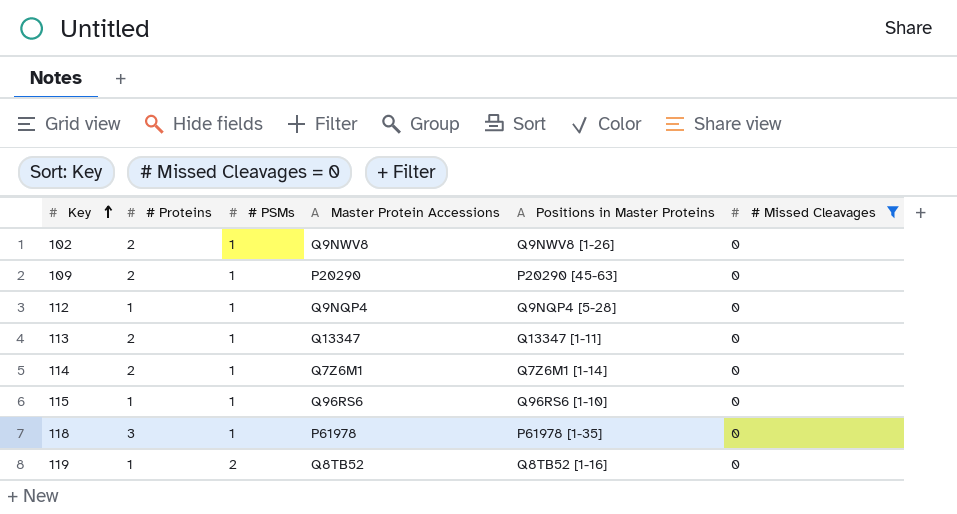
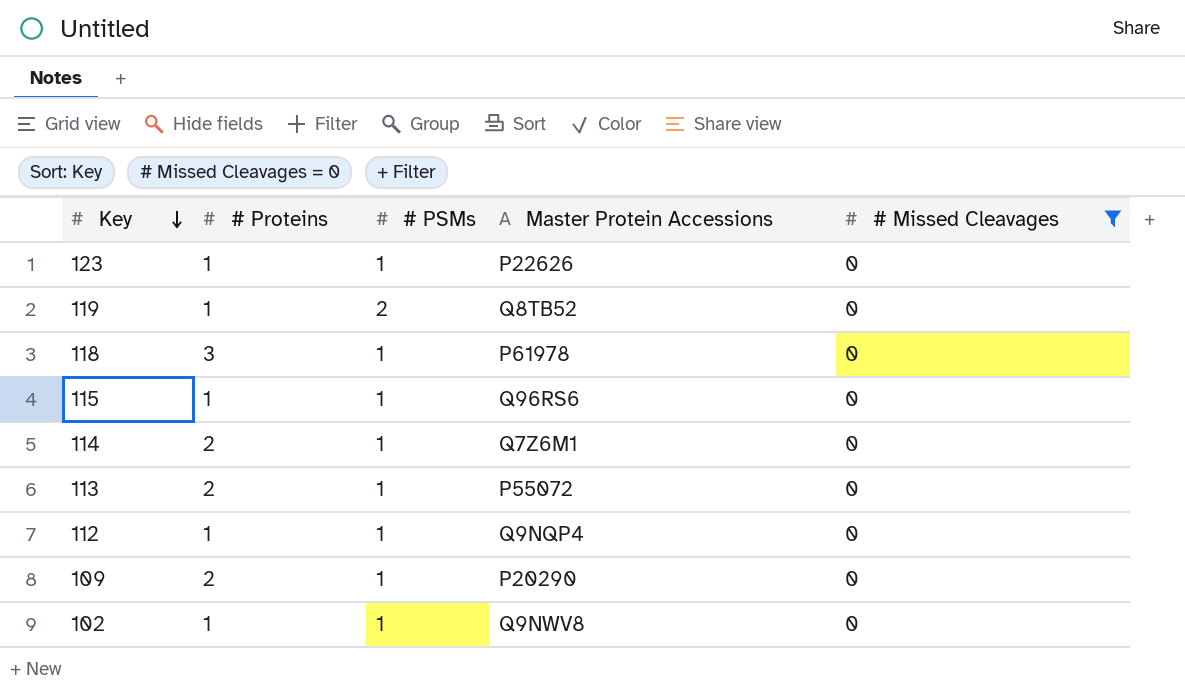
row order: Key ascending -> Key descending
column Positions in Master Proteins | position: 5 -> none
row 123: none -> 1 | 1 | P22626 | 0
113 | Master Protein Accessions: Q13347 -> P55072
102 | # Proteins: 2 -> 1

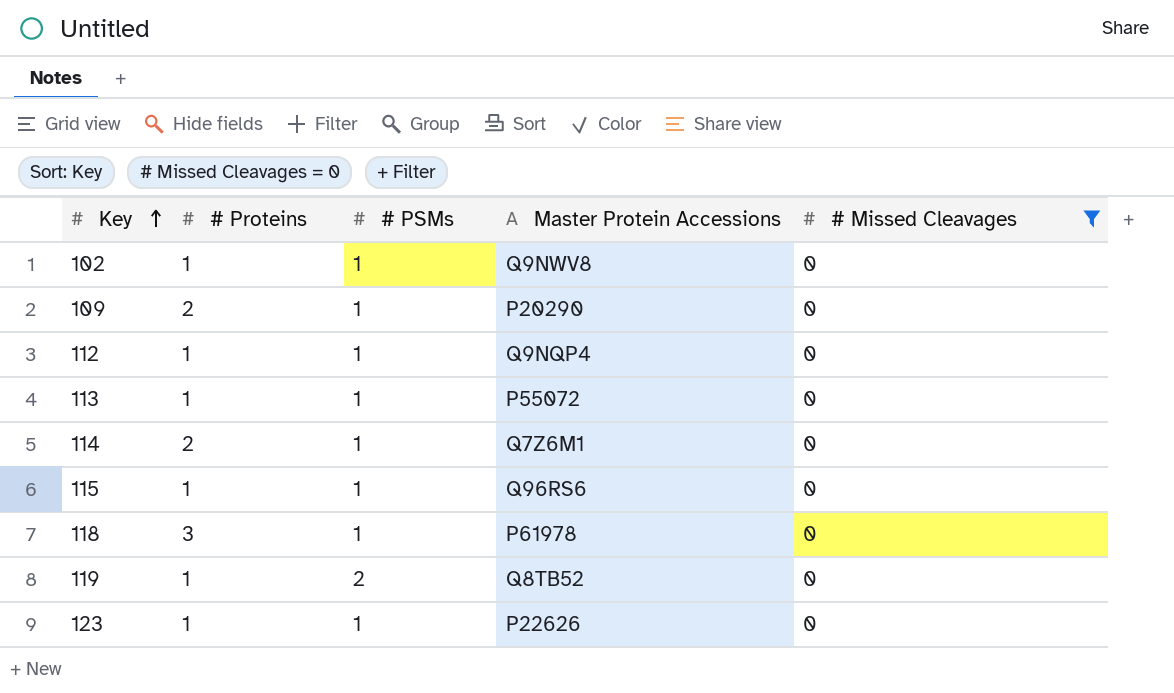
row order: Key descending -> Key ascending
113 | # Proteins: 2 -> 1

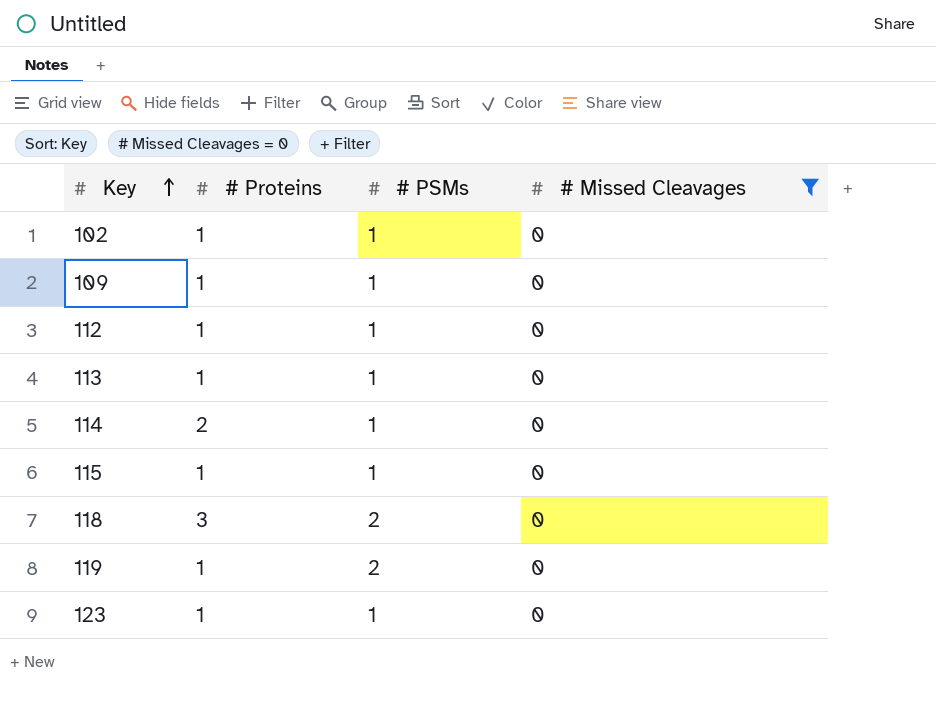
column Master Protein Accessions | position: 4 -> none
109 | # Proteins: 2 -> 1
118 | # PSMs: 1 -> 2

